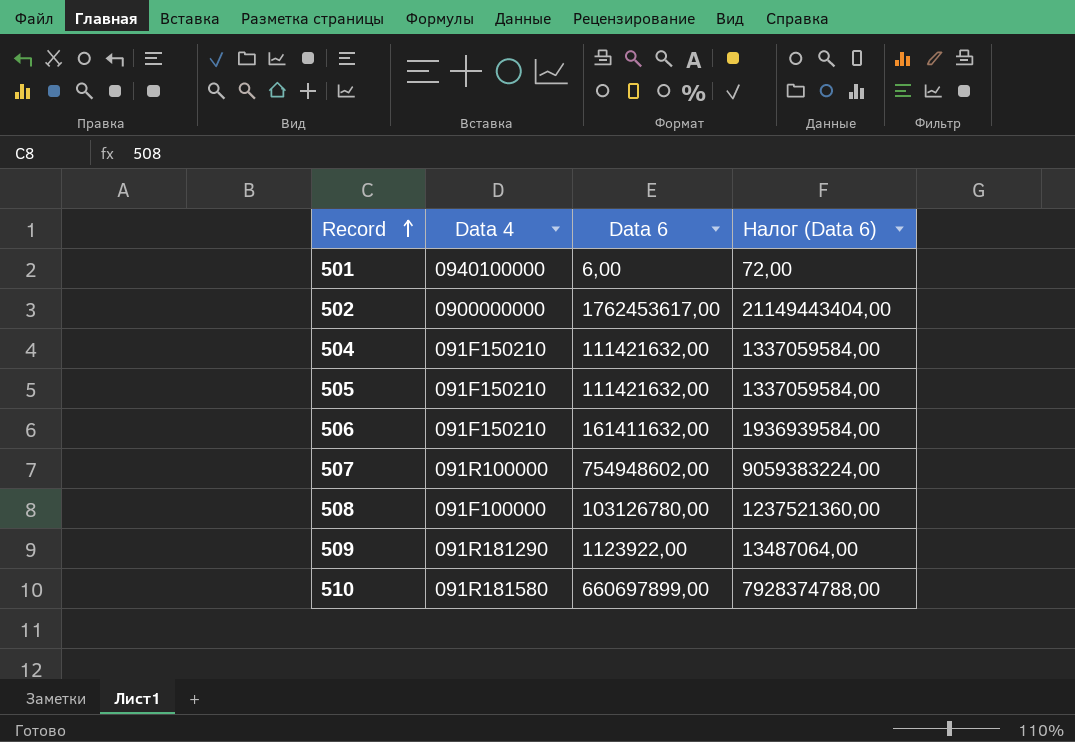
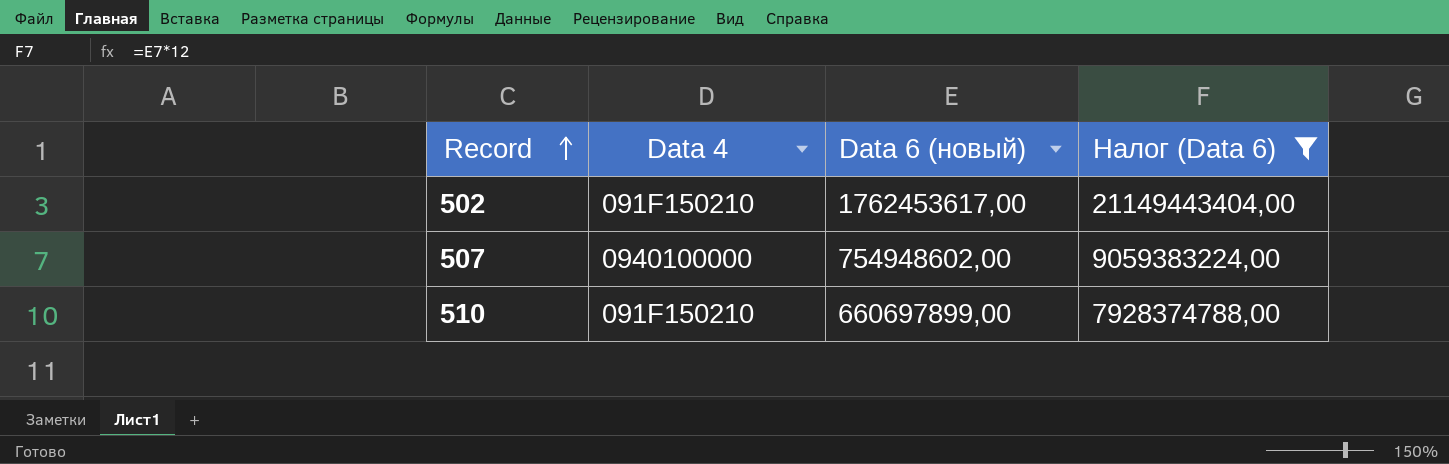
filter: none -> Налог (Data 6) >= 7928374788,00
column name: Data 6 -> Data 6 (новый)
502 | Data 4: 0900000000 -> 091F150210
507 | Data 4: 091R100000 -> 0940100000
510 | Data 4: 091R181580 -> 091F150210

